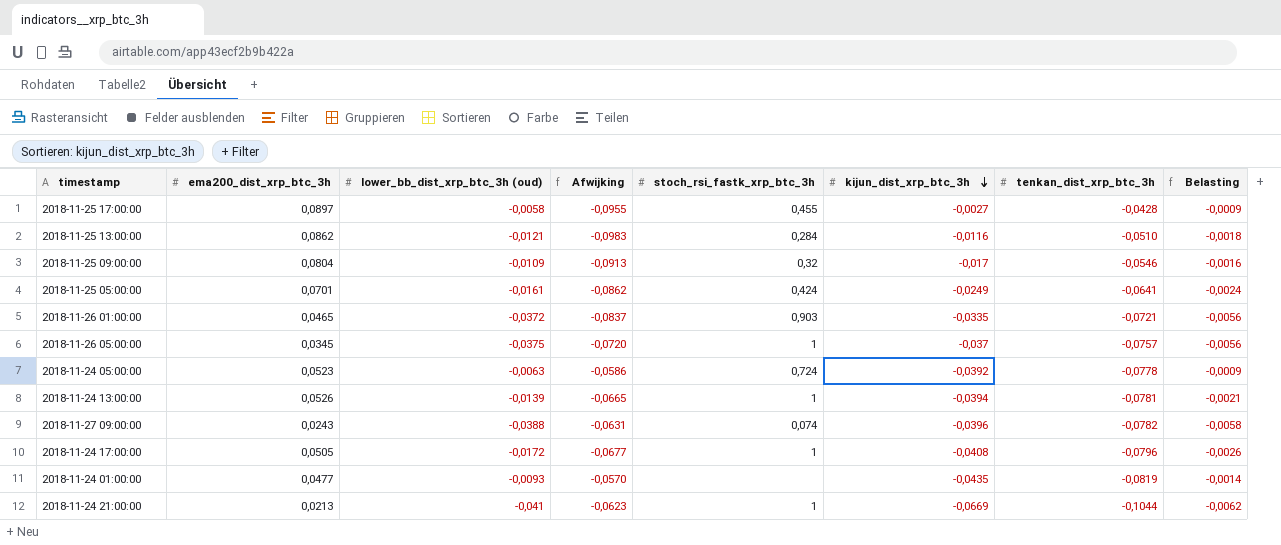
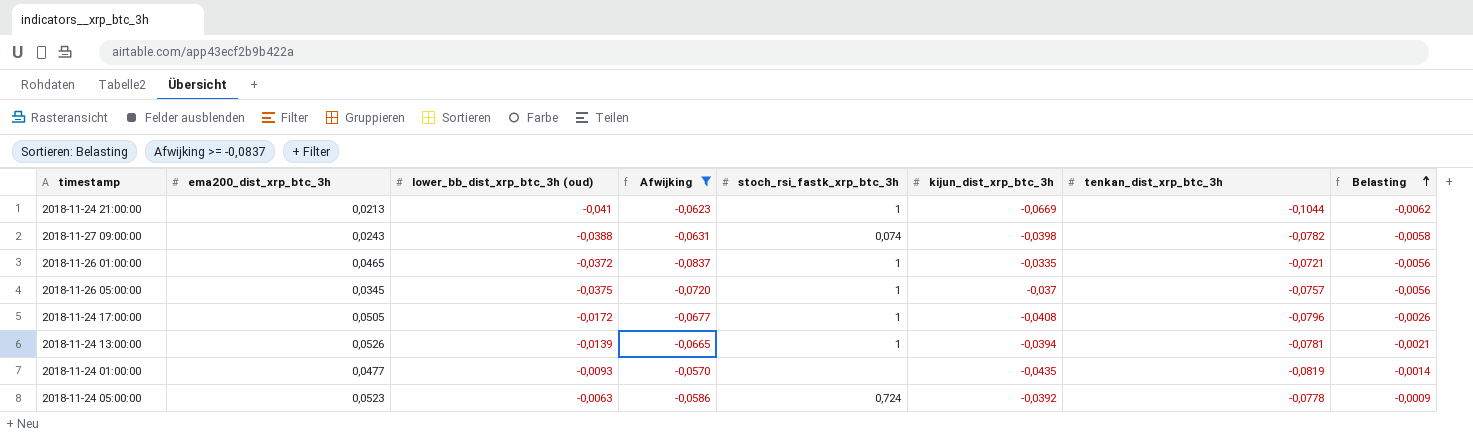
filter: none -> Afwijking >= -0,0837
row order: kijun_dist_xrp_btc_3h descending -> Belasting ascending
2018-11-27 09:00:00 | kijun_dist_xrp_btc_3h: -0,0396 -> -0,0398
2018-11-26 01:00:00 | stoch_rsi_fastk_xrp_btc_3h: 0,903 -> 1

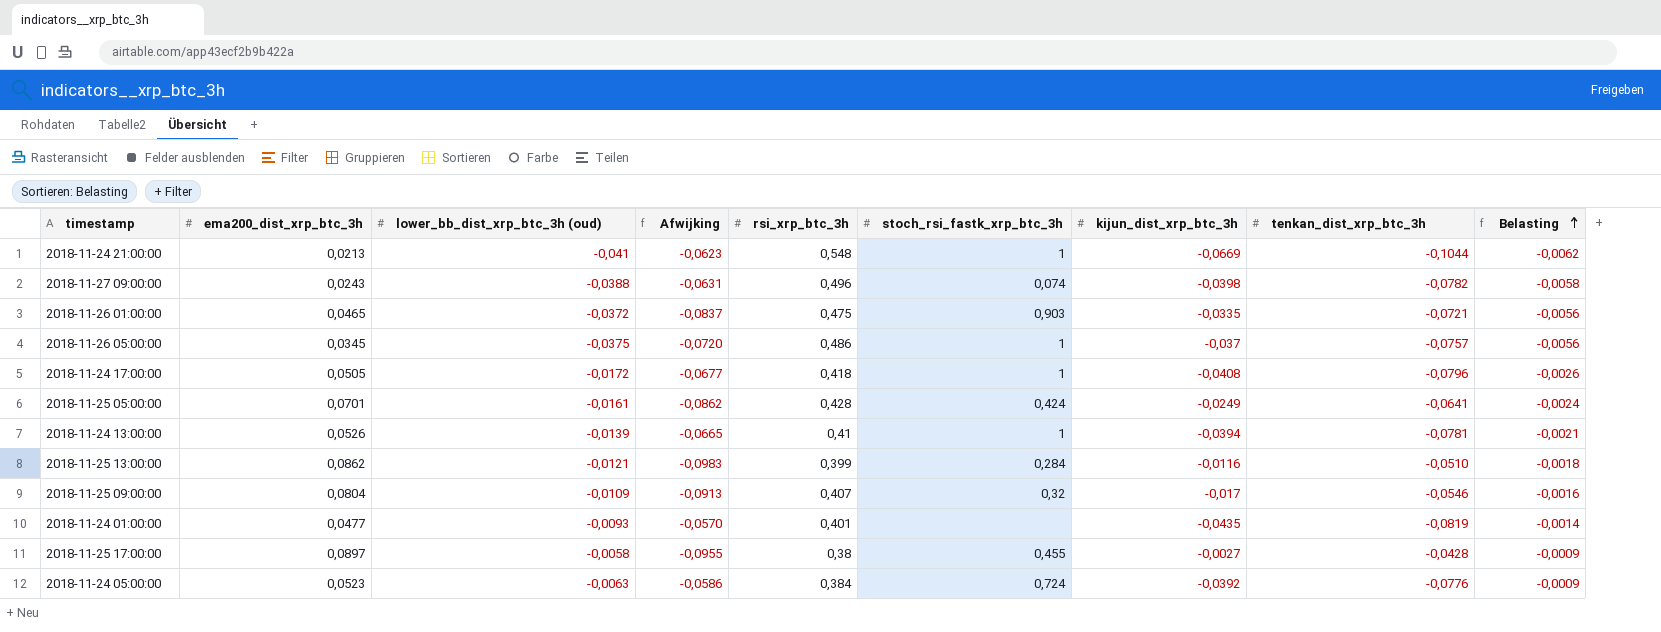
filter: Afwijking >= -0,0837 -> none
column rsi_xrp_btc_3h | position: none -> 5
2018-11-26 01:00:00 | stoch_rsi_fastk_xrp_btc_3h: 1 -> 0,903
2018-11-24 05:00:00 | tenkan_dist_xrp_btc_3h: -0,0778 -> -0,0776

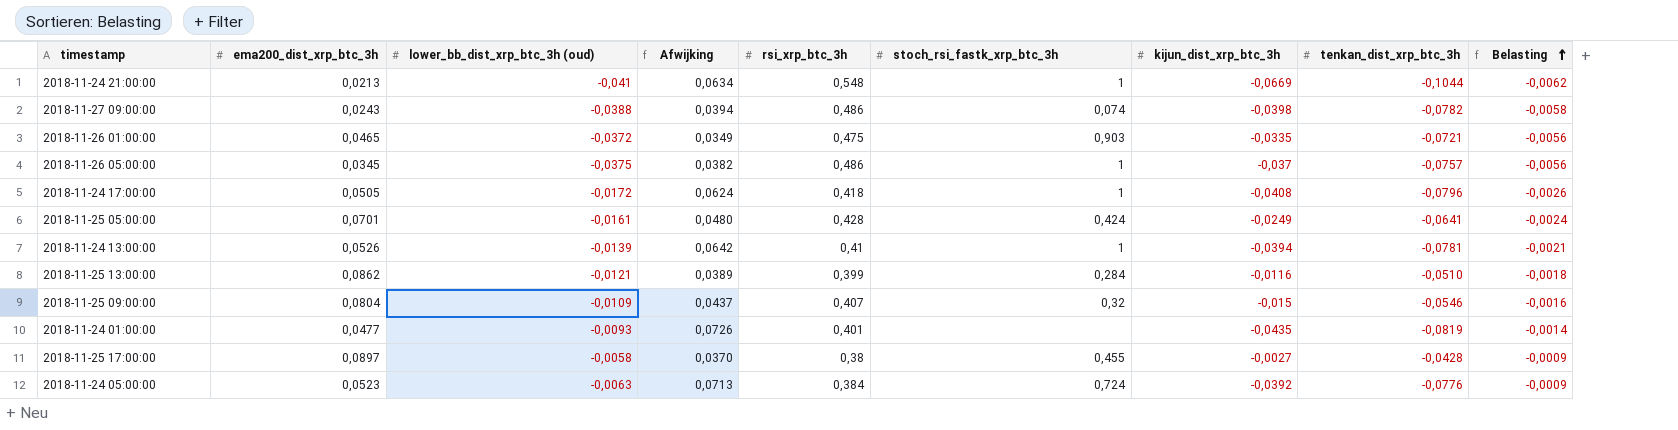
column Afwijking | formula: [lower_bb_dist_xrp_btc_3h (oud)] - [ema200_dist_xrp_btc_3h] -> [lower_bb_dist_xrp_btc_3h (oud)] - [tenkan_dist_xrp_btc_3h]
2018-11-27 09:00:00 | rsi_xrp_btc_3h: 0,496 -> 0,486
2018-11-25 09:00:00 | kijun_dist_xrp_btc_3h: -0,017 -> -0,015

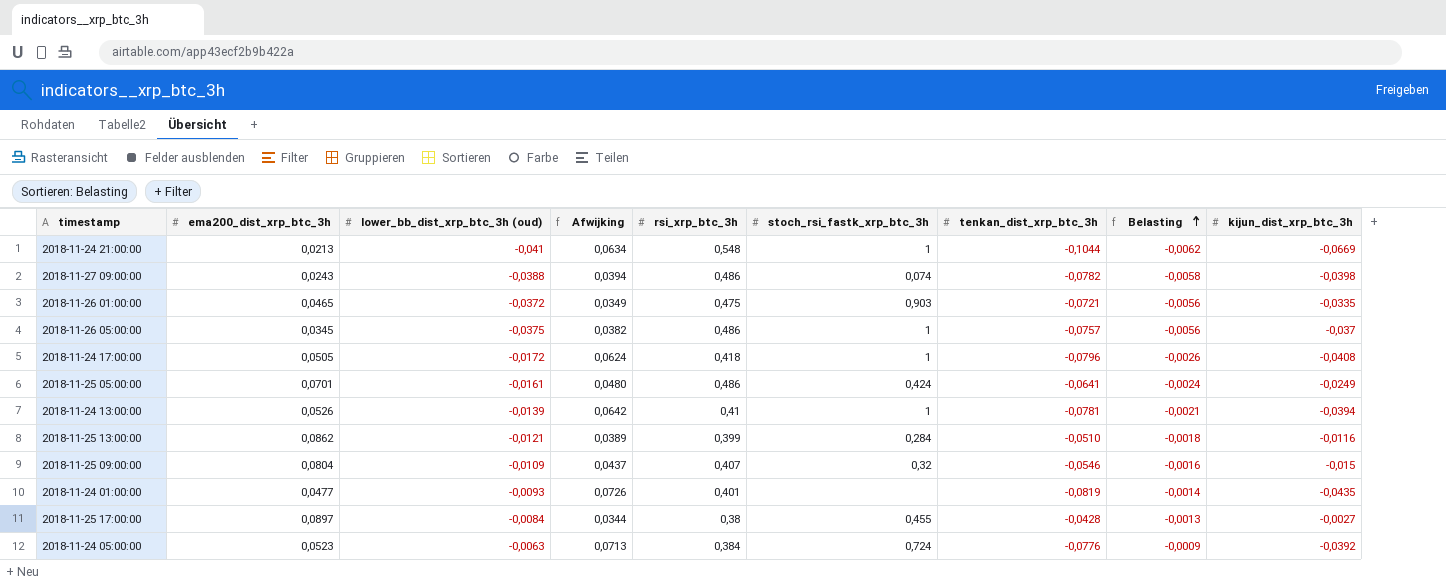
column kijun_dist_xrp_btc_3h | position: 7 -> 9
2018-11-25 05:00:00 | rsi_xrp_btc_3h: 0,428 -> 0,486
2018-11-25 17:00:00 | lower_bb_dist_xrp_btc_3h (oud): -0,0058 -> -0,0084
2018-11-25 17:00:00 | Afwijking: 0,0370 -> 0,0344
2018-11-25 17:00:00 | Belasting: -0,0009 -> -0,0013

